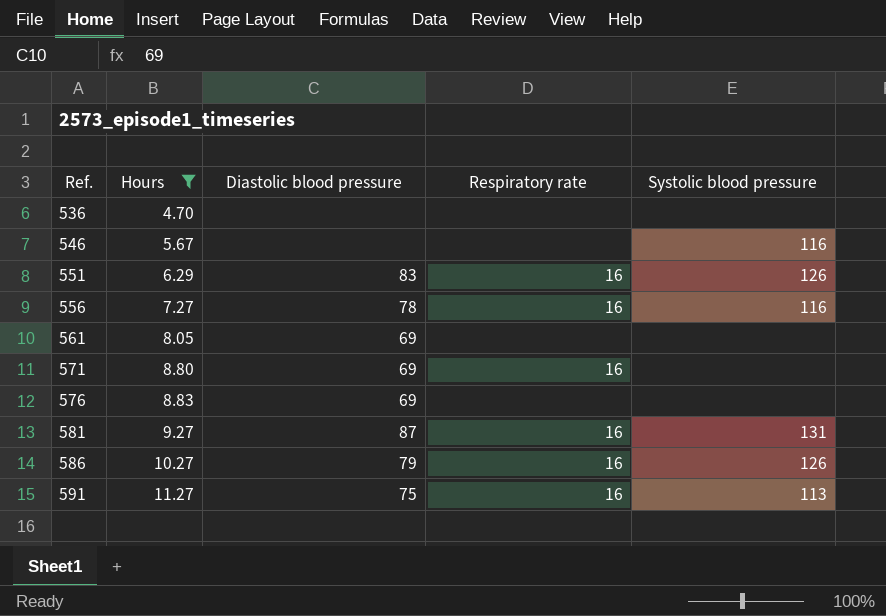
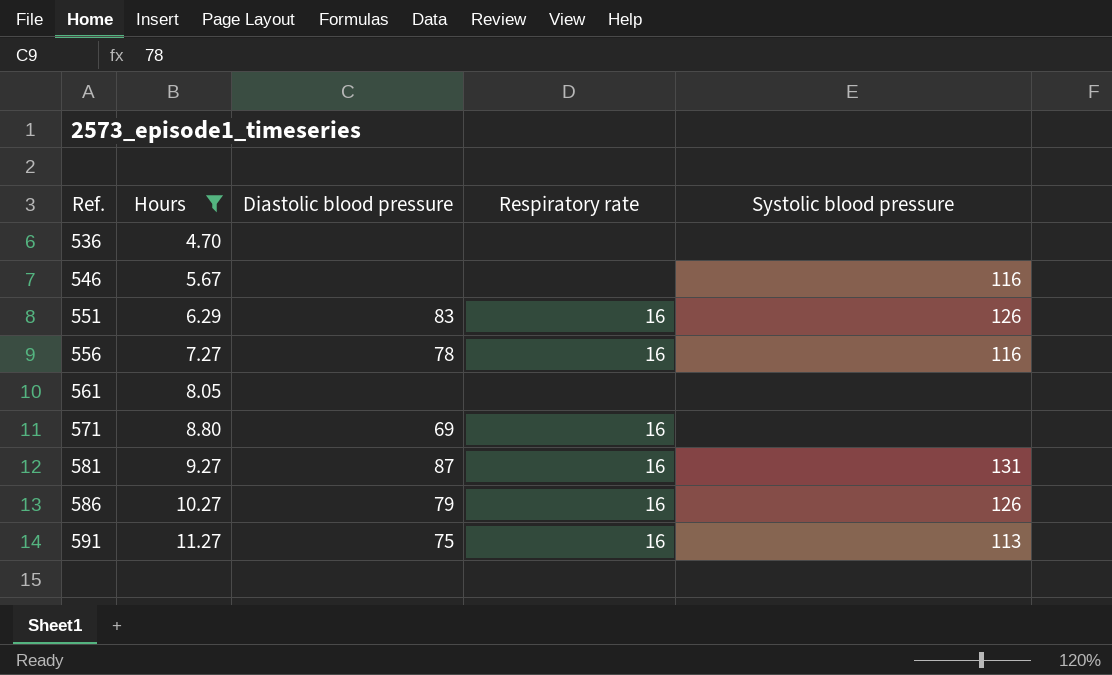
row 576: 8.83 | 69 | none | none -> none
561 | Diastolic blood pressure: 69 -> none

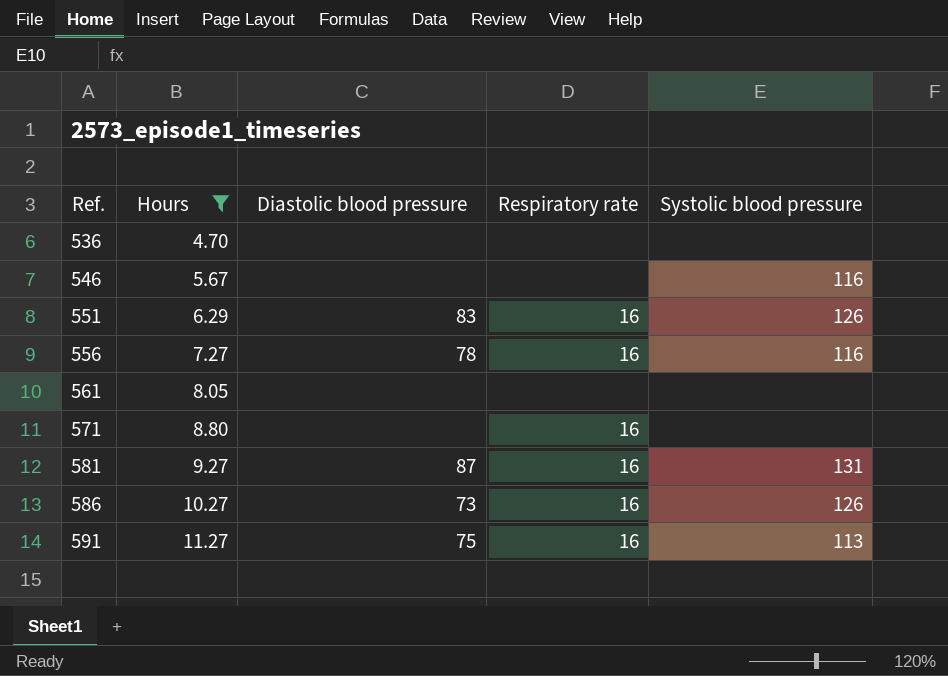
571 | Diastolic blood pressure: 69 -> none
586 | Diastolic blood pressure: 79 -> 73

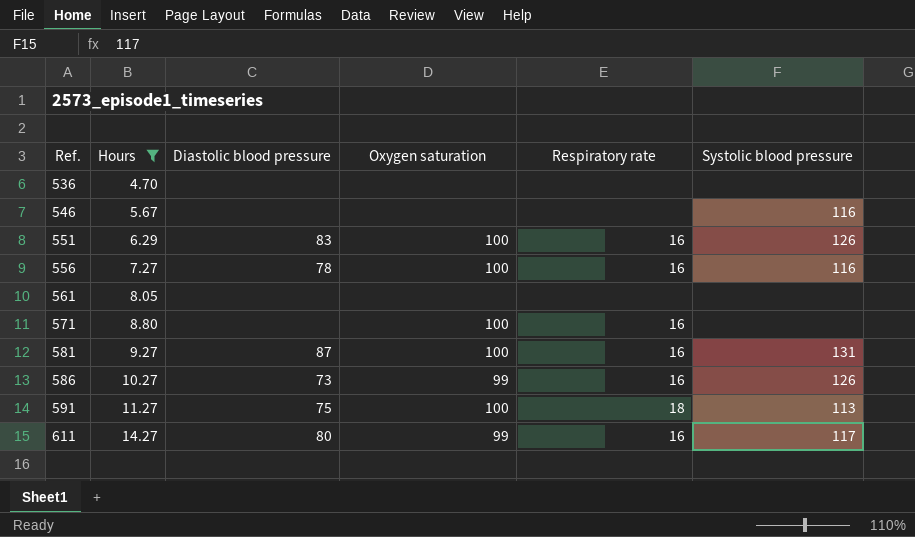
column Oxygen saturation | position: none -> 4
591 | Respiratory rate: 16 -> 18
row 611: none -> 14.27 | 80 | 99 | 16 | 117

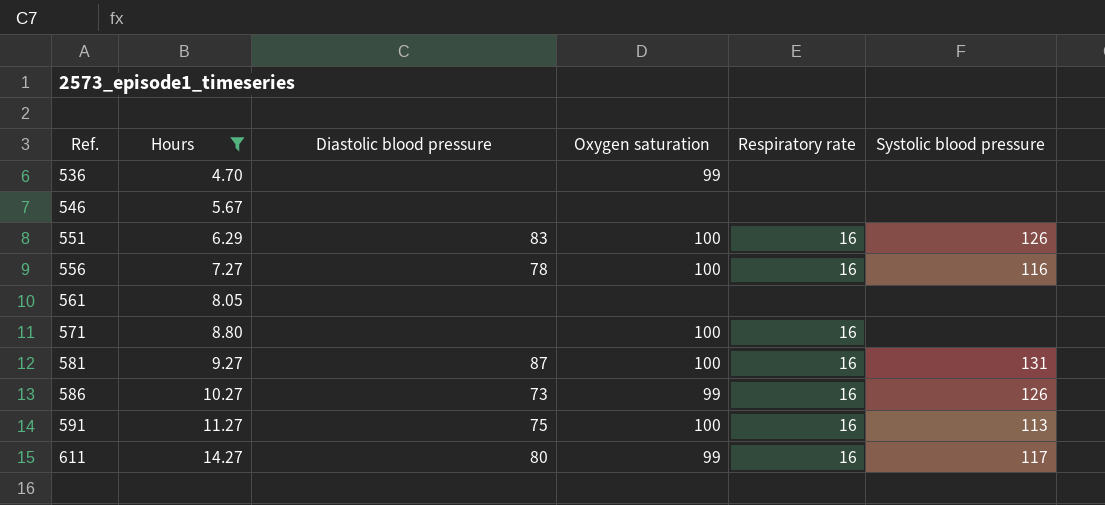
536 | Oxygen saturation: none -> 99
546 | Systolic blood pressure: 116 -> none
591 | Respiratory rate: 18 -> 16

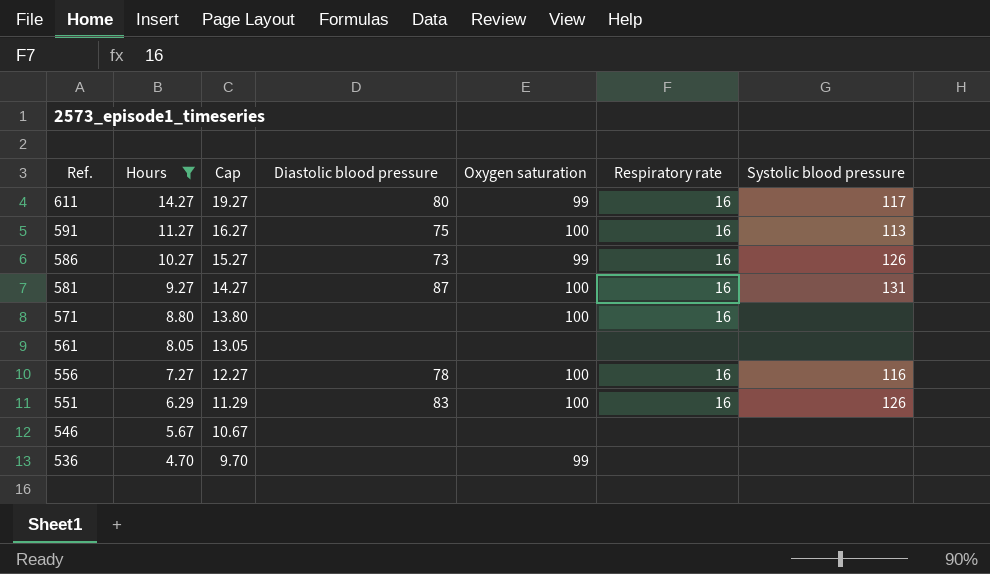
row order: Ref. ascending -> Ref. descending
column Cap | formula: none -> [Hours] + 5

